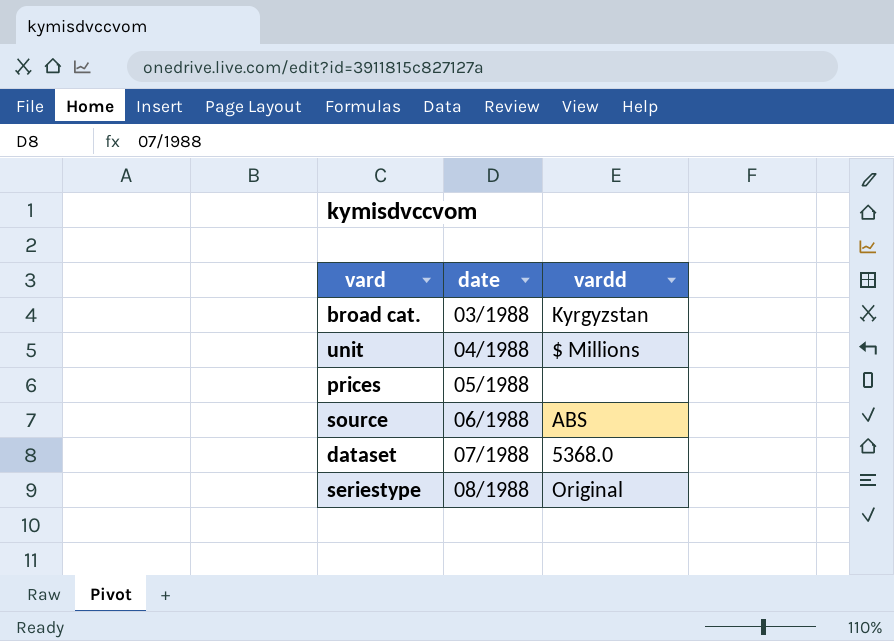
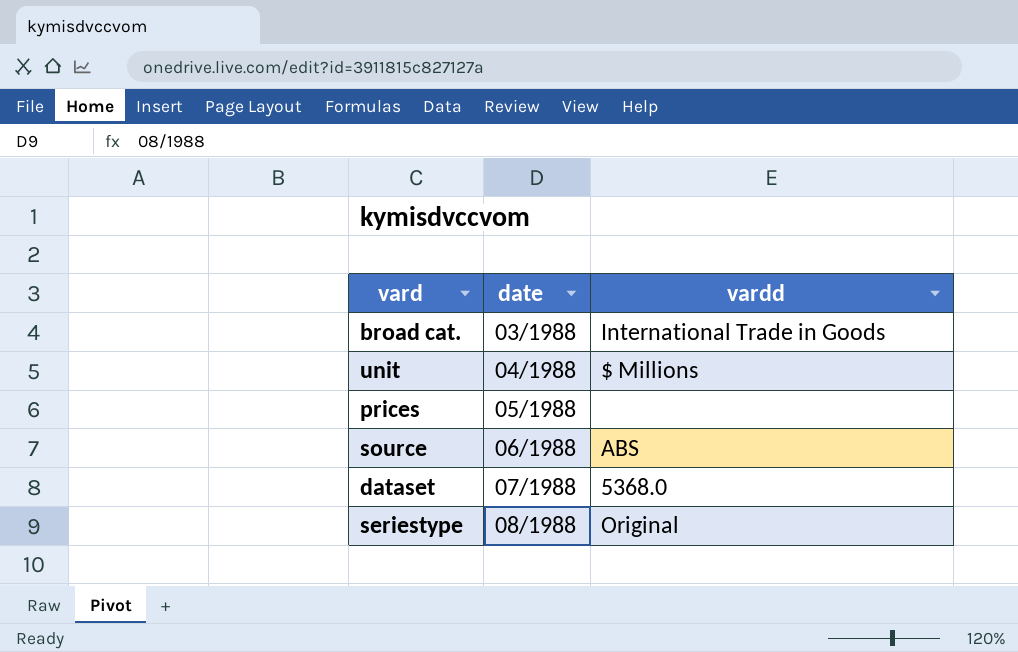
broad cat. | vardd: Kyrgyzstan -> International Trade in Goods

